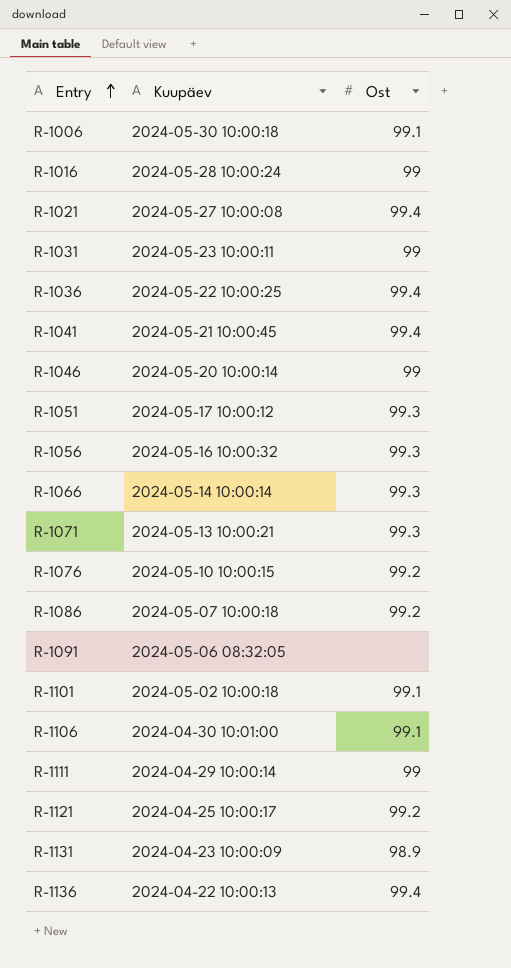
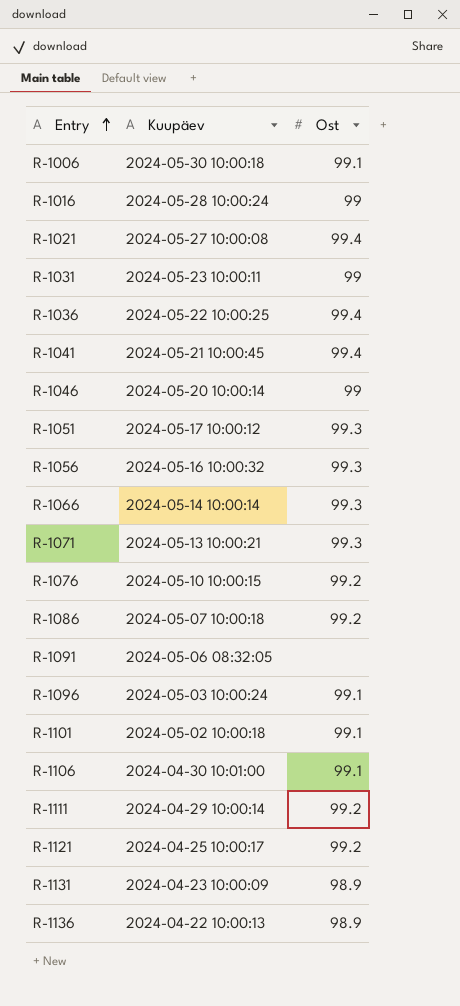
row R-1096: none -> 2024-05-03 10:00:24 | 99.1
R-1111 | Ost: 99 -> 99.2
R-1136 | Ost: 99.4 -> 98.9

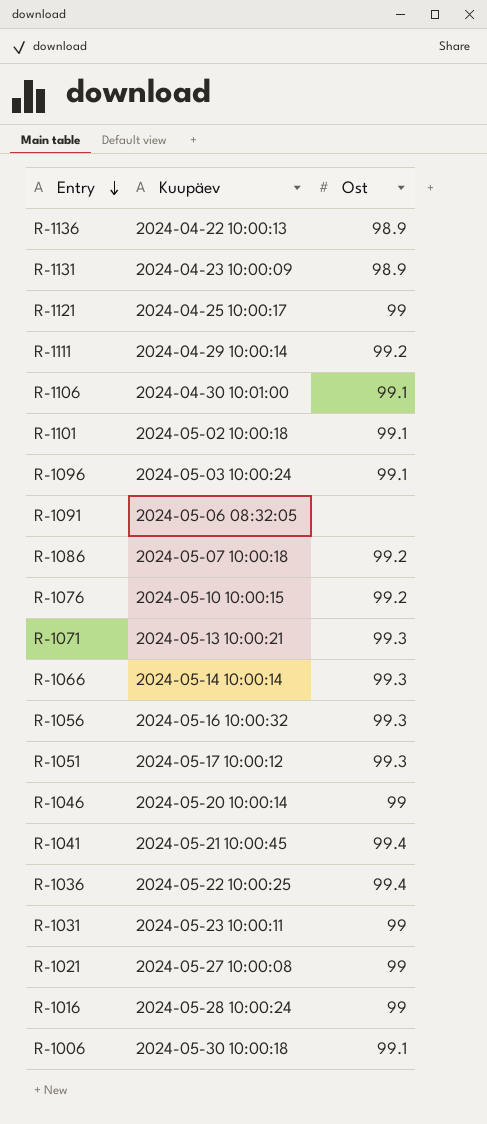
row order: Entry ascending -> Entry descending
R-1121 | Ost: 99.2 -> 99
R-1021 | Ost: 99.4 -> 99

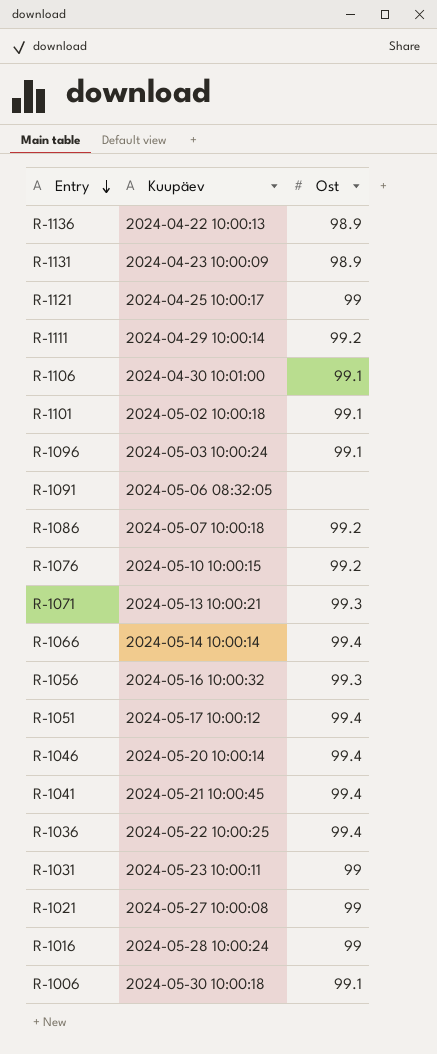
R-1066 | Ost: 99.3 -> 99.4
R-1051 | Ost: 99.3 -> 99.4
R-1046 | Ost: 99 -> 99.4

